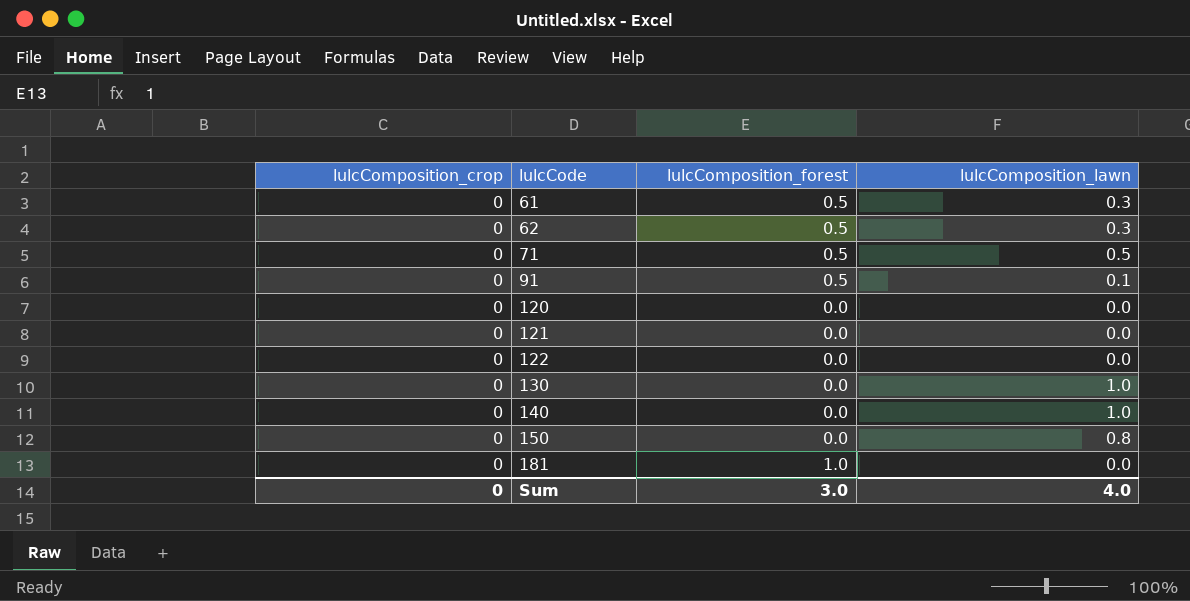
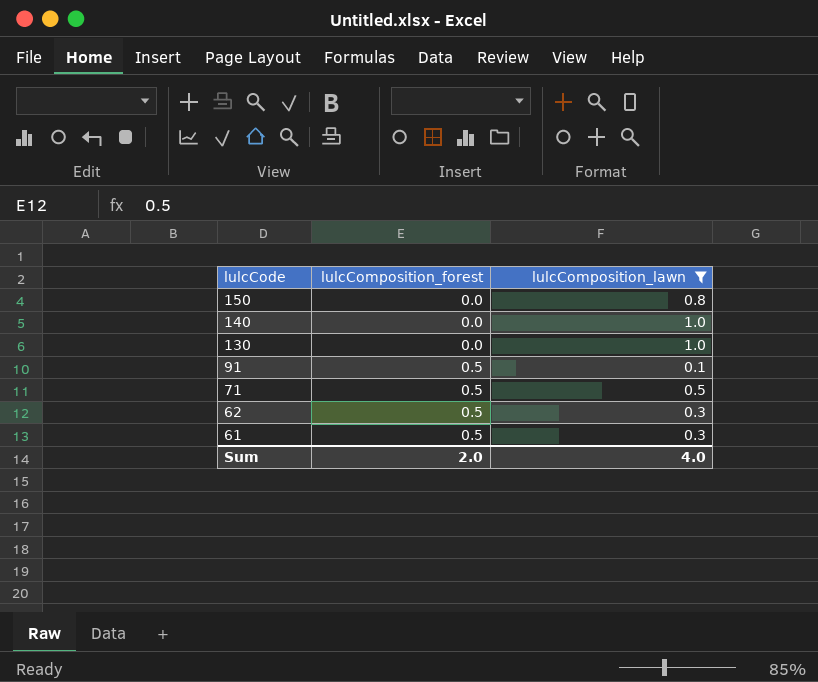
filter: none -> lulcComposition_lawn != 0.0
row order: lulcCode ascending -> lulcCode descending
column lulcComposition_crop | position: 1 -> none
Sum | lulcComposition_forest: 3.0 -> 2.0

